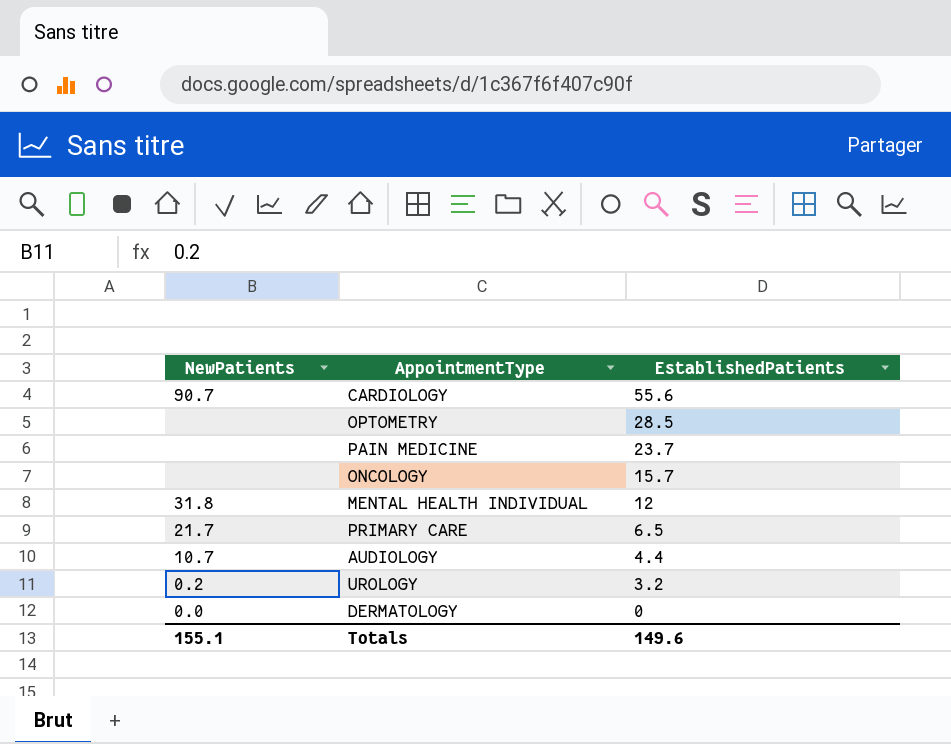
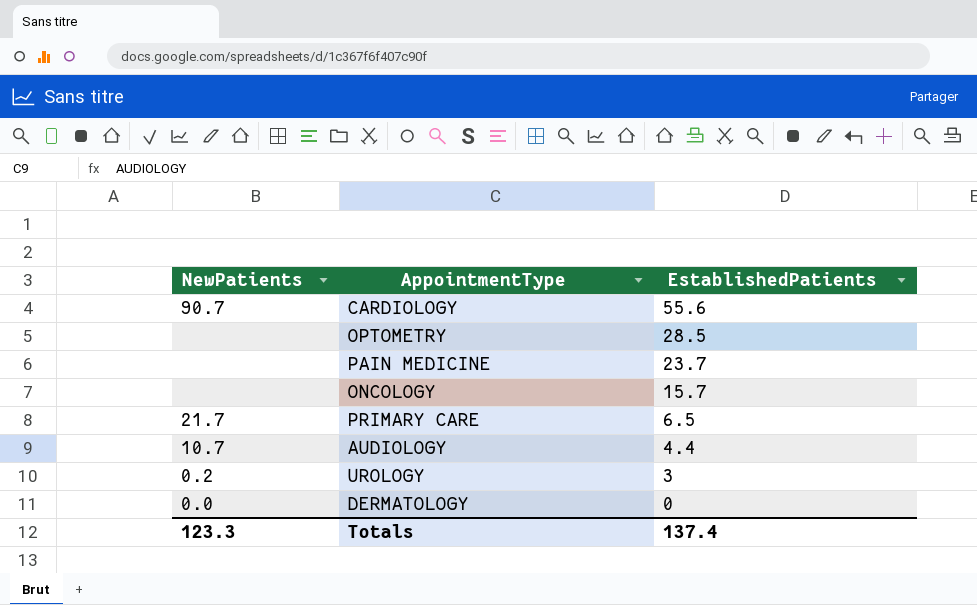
row MENTAL HEALTH INDIVIDUAL: 31.8 | 12 -> none
UROLOGY | EstablishedPatients: 3.2 -> 3
Totals | NewPatients: 155.1 -> 123.3
Totals | EstablishedPatients: 149.6 -> 137.4

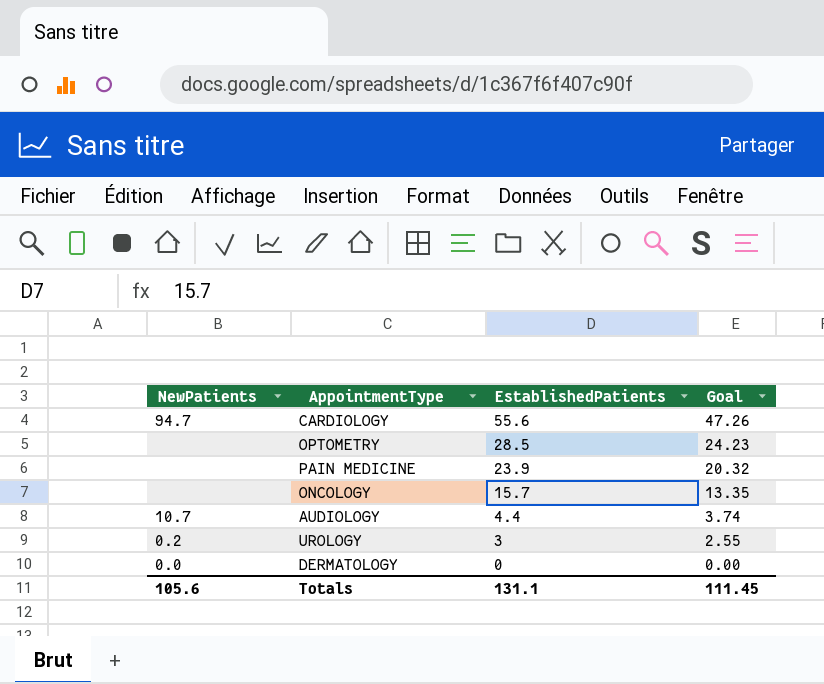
column Goal | formula: none -> [EstablishedPatients] * 0.85
row PRIMARY CARE: 21.7 | 6.5 -> none
CARDIOLOGY | NewPatients: 90.7 -> 94.7
PAIN MEDICINE | EstablishedPatients: 23.7 -> 23.9
Totals | NewPatients: 123.3 -> 105.6
Totals | EstablishedPatients: 137.4 -> 131.1

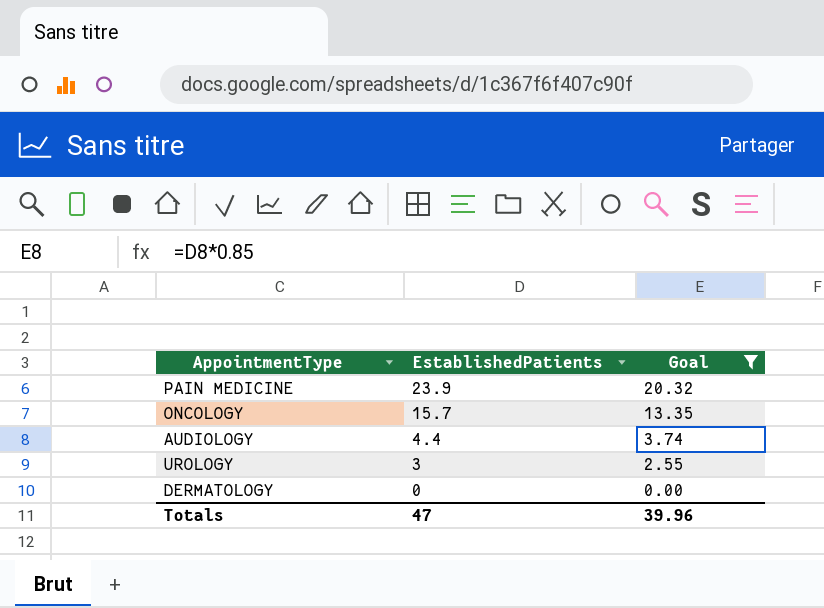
filter: none -> Goal <= 20.32
column NewPatients | position: 1 -> none
Totals | EstablishedPatients: 131.1 -> 47
Totals | Goal: 111.45 -> 39.96

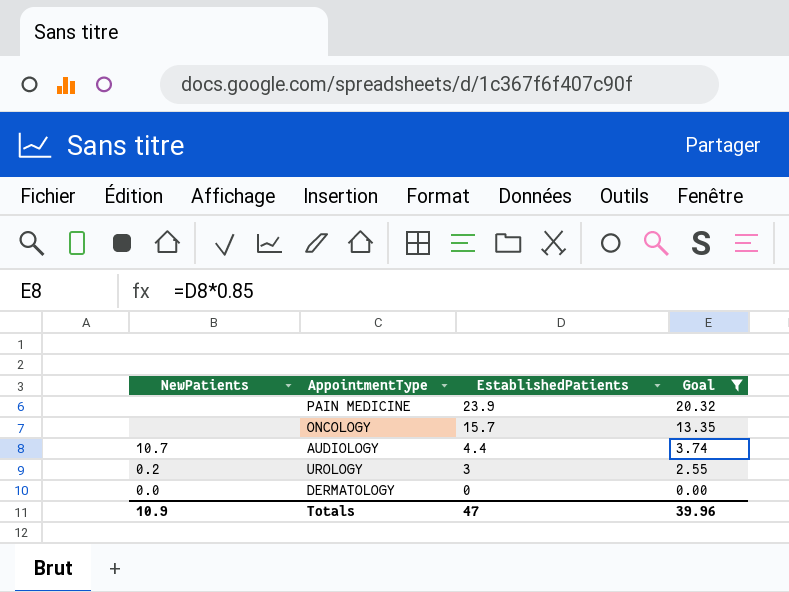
column NewPatients | position: none -> 1

